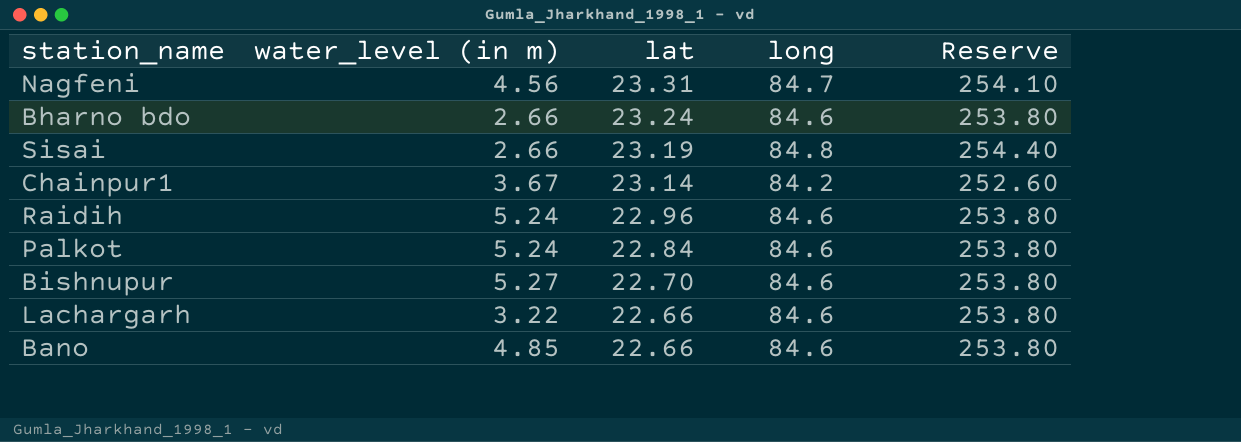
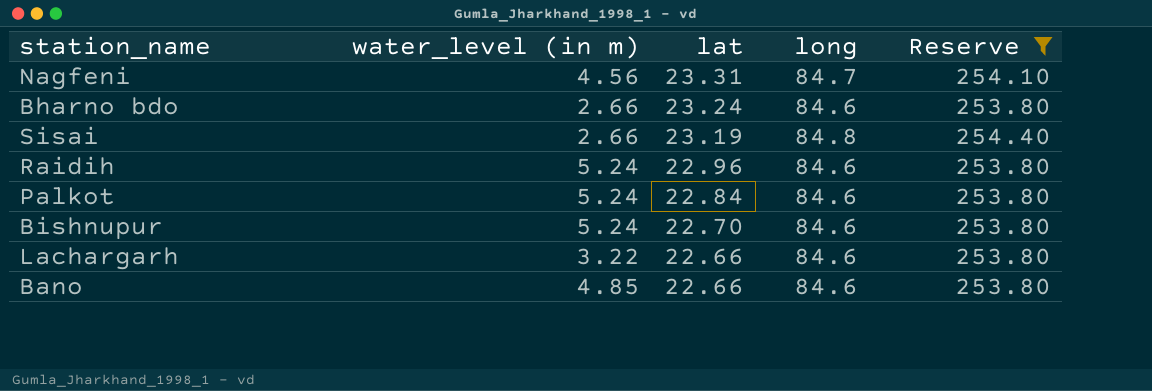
filter: none -> Reserve != 252.60
Bishnupur | water_level (in m): 5.27 -> 5.24

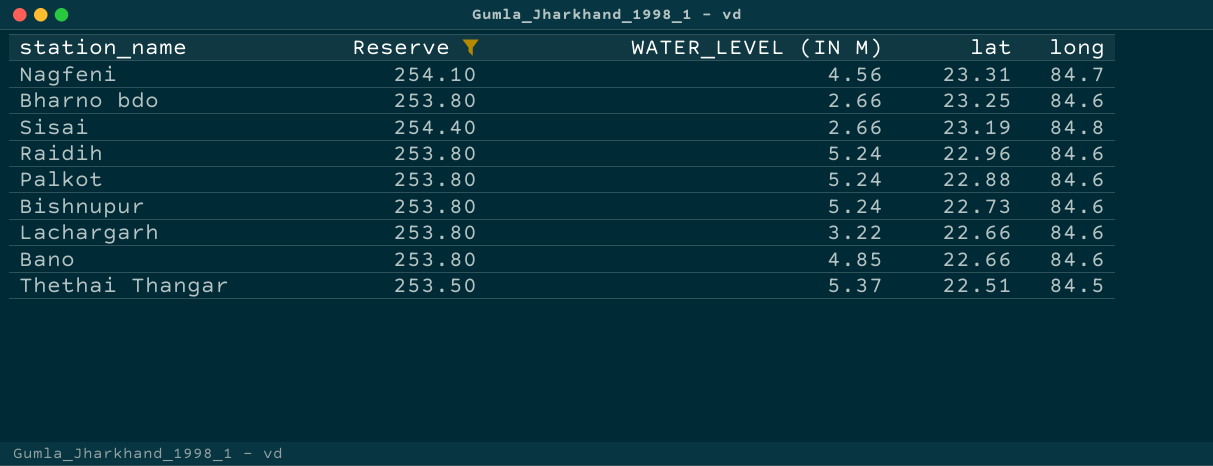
column Reserve | position: 5 -> 2
column name: water_level (in m) -> WATER_LEVEL (IN M)
Bharno bdo | lat: 23.24 -> 23.25
Palkot | lat: 22.84 -> 22.88
Bishnupur | lat: 22.70 -> 22.73
row Thethai Thangar: none -> 253.50 | 5.37 | 22.51 | 84.5

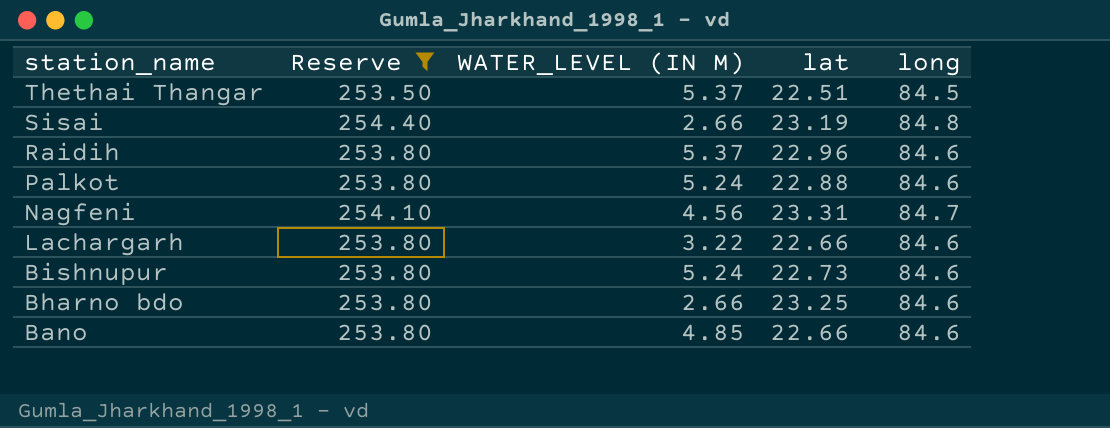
row order: lat descending -> station_name descending
Raidih | WATER_LEVEL (IN M): 5.24 -> 5.37

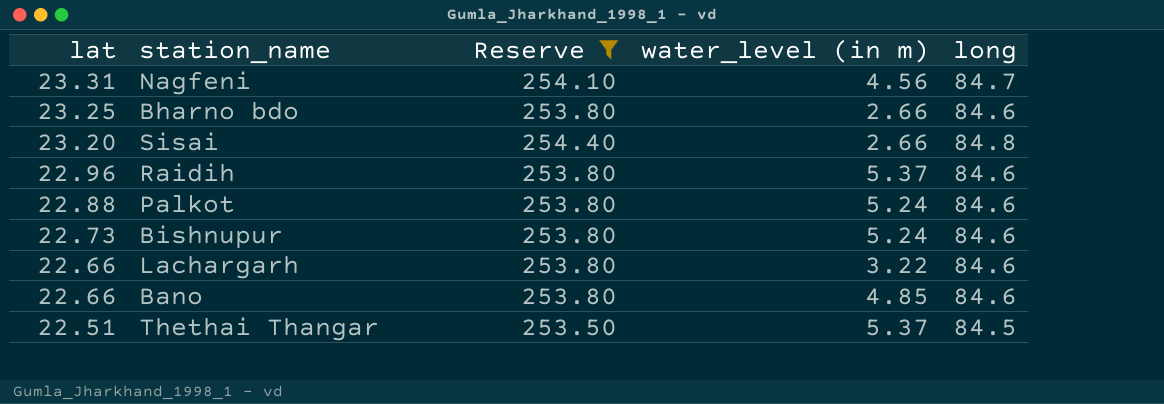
row order: station_name descending -> lat descending
column lat | position: 4 -> 1
column name: WATER_LEVEL (IN M) -> water_level (in m)
Sisai | lat: 23.19 -> 23.20

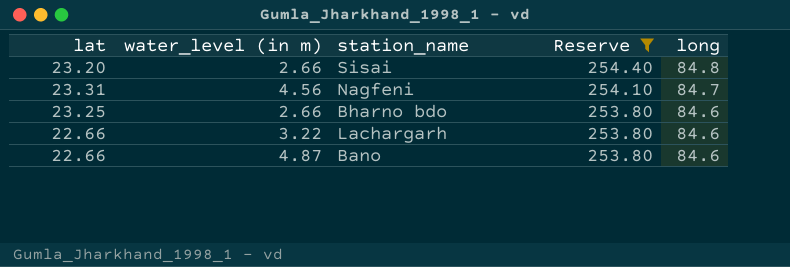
row order: lat descending -> Reserve descending
column water_level (in m) | position: 4 -> 2
row Raidih: 22.96 | 253.80 | 5.37 | 84.6 -> none
row Palkot: 22.88 | 253.80 | 5.24 | 84.6 -> none
row Bishnupur: 22.73 | 253.80 | 5.24 | 84.6 -> none
row Thethai Thangar: 22.51 | 253.50 | 5.37 | 84.5 -> none
Bano | water_level (in m): 4.85 -> 4.87

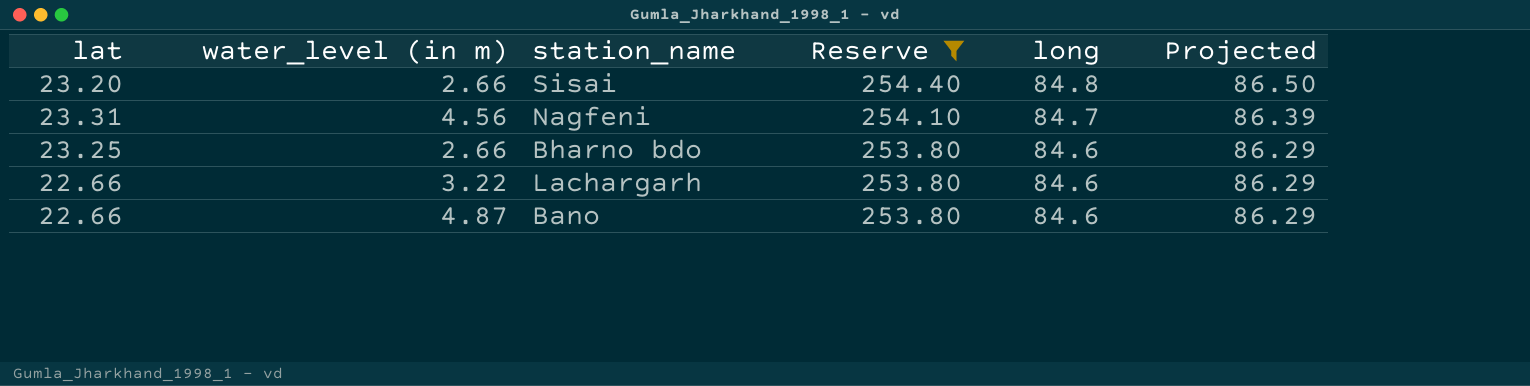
column Projected | formula: none -> [long] * 1.02

